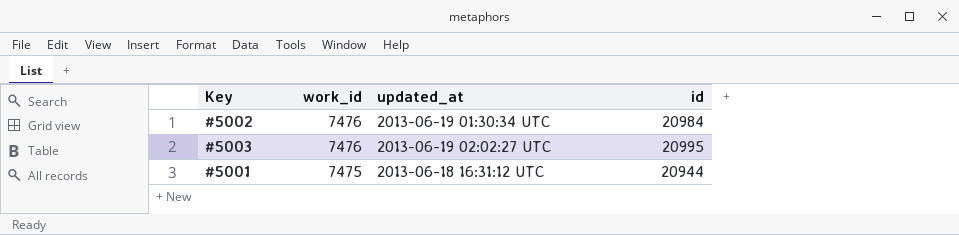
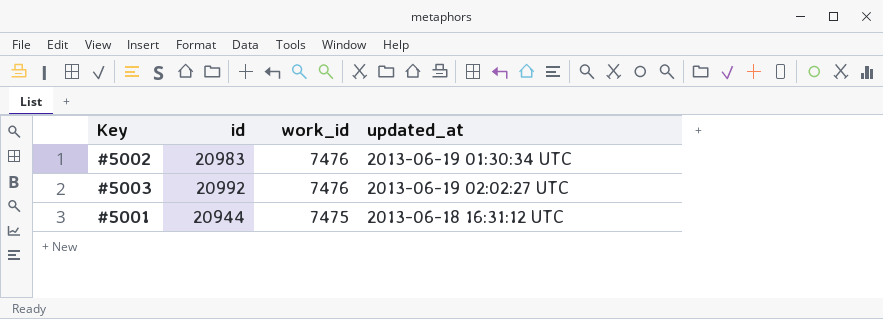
column id | position: 4 -> 2
#5002 | id: 20984 -> 20983
#5003 | id: 20995 -> 20992

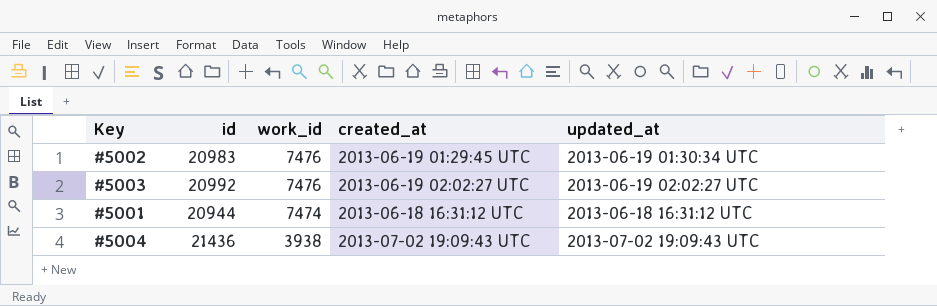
column created_at | position: none -> 4
#5001 | work_id: 7475 -> 7474
row #5004: none -> 21436 | 3938 | 2013-07-02 19:09:43 UTC | 2013-07-02 19:09:43 UTC

